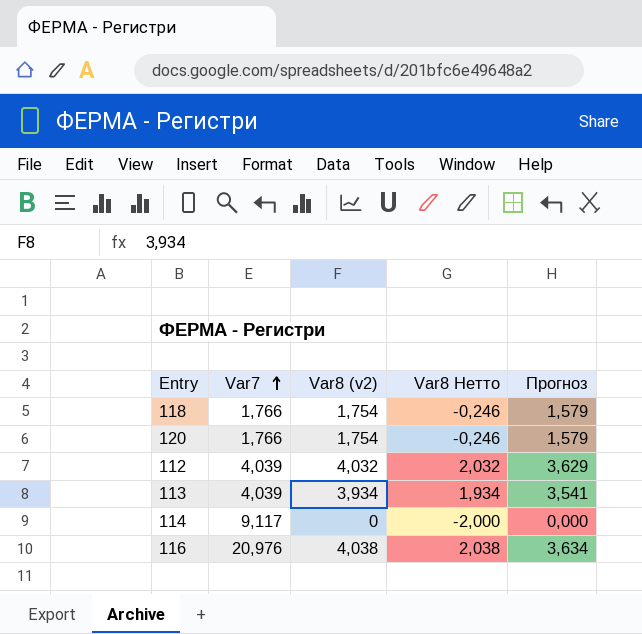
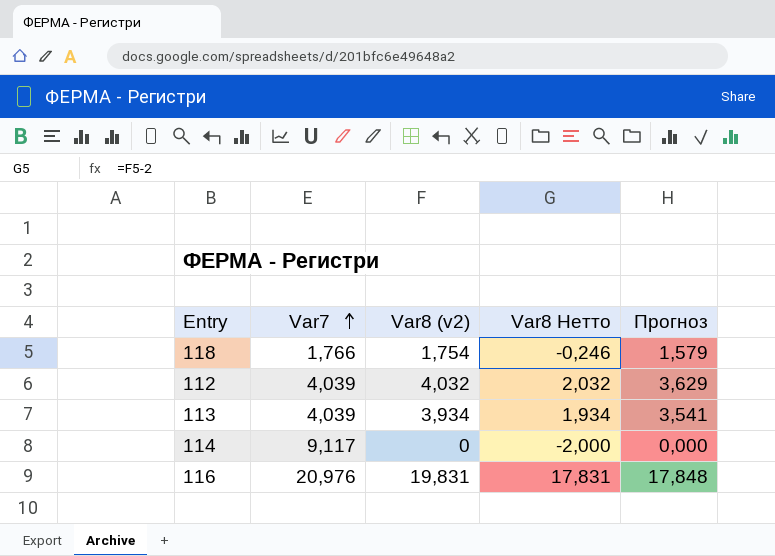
row 120: 1,766 | 1,754 | -0,246 | 1,579 -> none
116 | Var8 (v2): 4,038 -> 19,831
116 | Var8 Нетто: 2,038 -> 17,831
116 | Прогноз: 3,634 -> 17,848

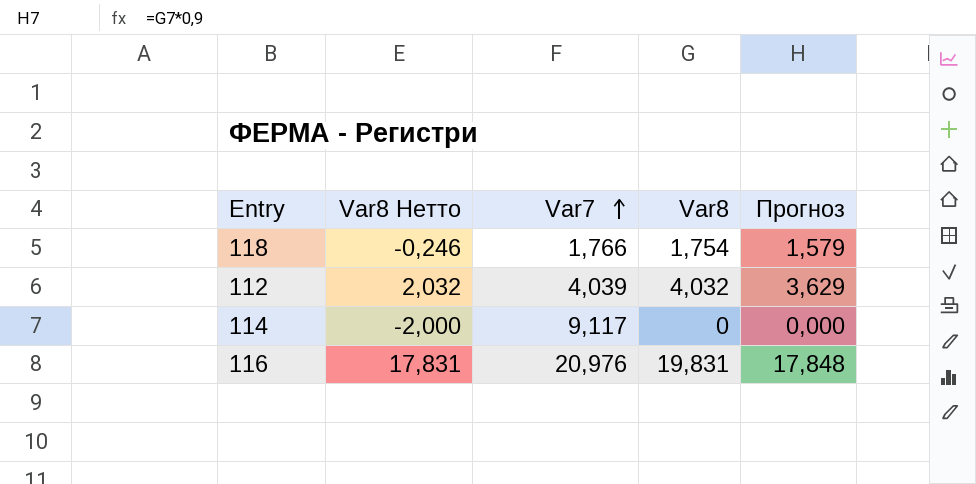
column Var8 Нетто | position: 4 -> 2
column name: Var8 (v2) -> Var8
row 113: 4,039 | 3,934 | 1,934 | 3,541 -> none

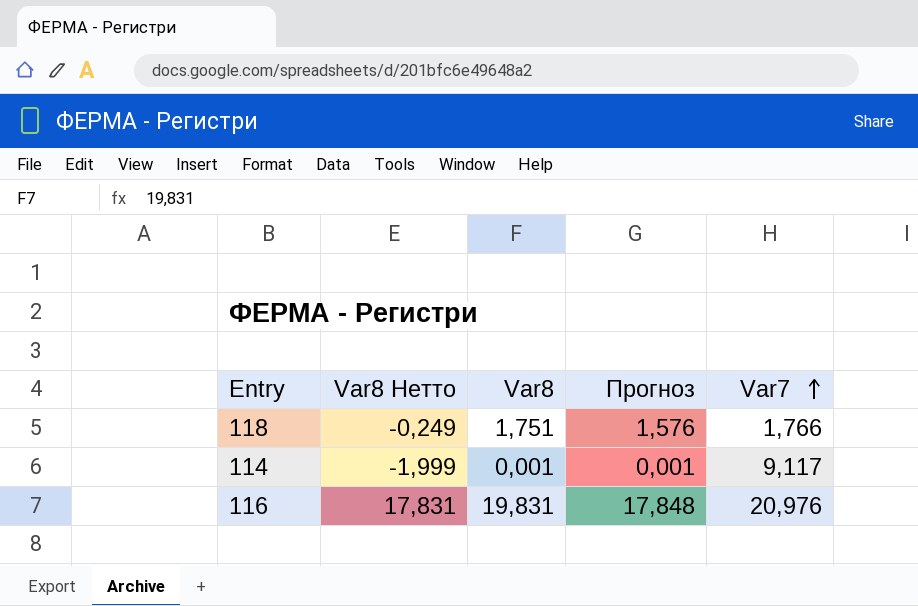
column Var7 | position: 3 -> 5
row 112: 2,032 | 4,039 | 4,032 | 3,629 -> none
118 | Var8 Нетто: -0,246 -> -0,249
118 | Var8: 1,754 -> 1,751
118 | Прогноз: 1,579 -> 1,576
114 | Var8 Нетто: -2,000 -> -1,999
114 | Var8: 0 -> 0,001
114 | Прогноз: 0,000 -> 0,001

